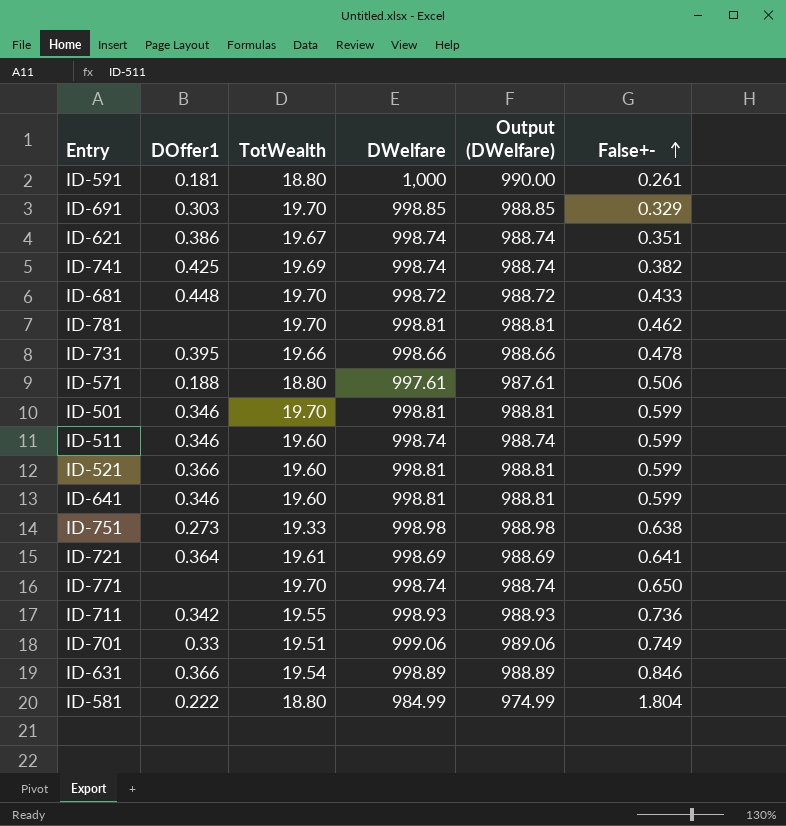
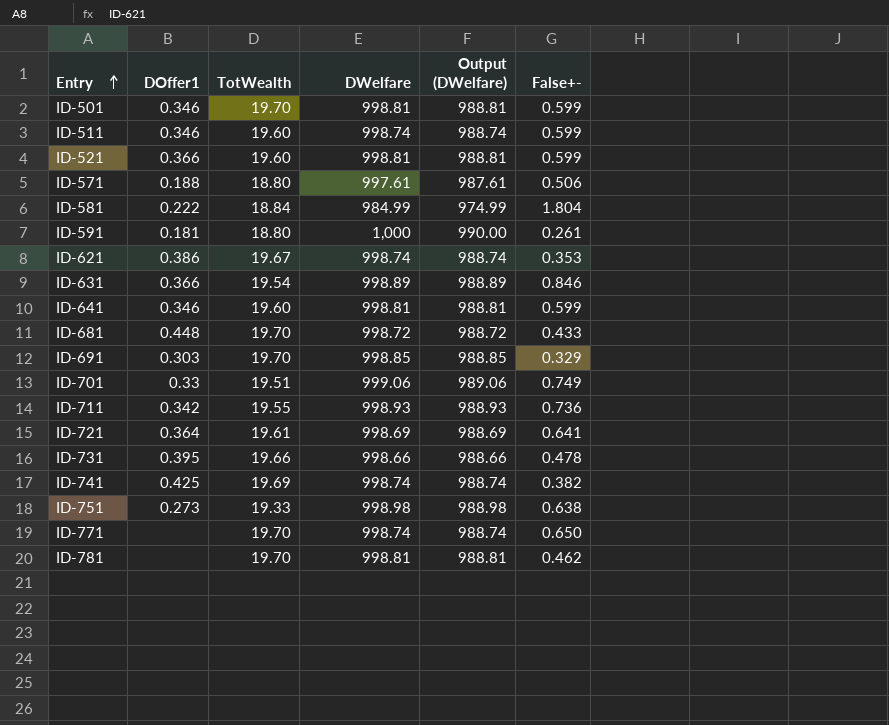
row order: False+- ascending -> Entry ascending
ID-581 | TotWealth: 18.80 -> 18.84
ID-621 | False+-: 0.351 -> 0.353

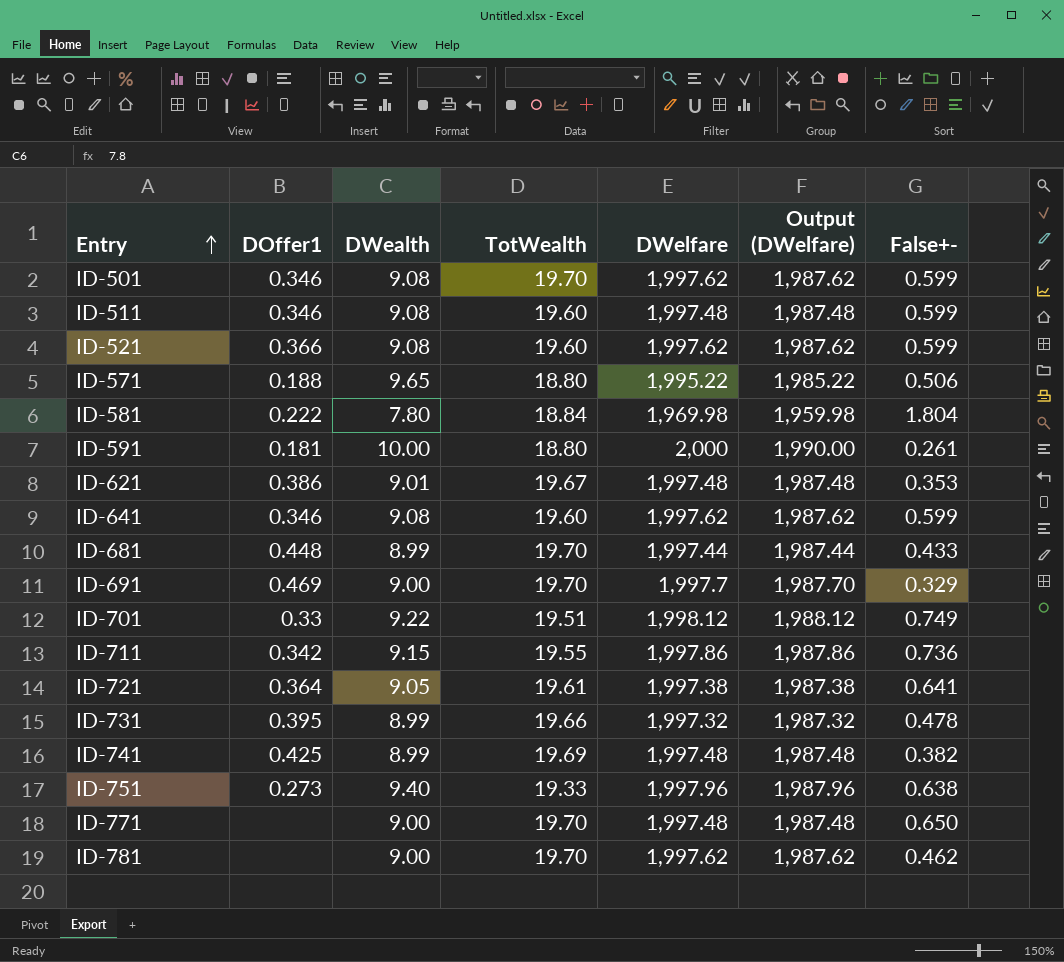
column DWealth | position: none -> 3
row ID-631: 0.366 | 19.54 | 998.89 | 988.89 | 0.846 -> none
ID-501 | DWelfare: 998.81 -> 1,997.62
ID-501 | Output (DWelfare): 988.81 -> 1,987.62
ID-511 | DWelfare: 998.74 -> 1,997.48
ID-511 | Output (DWelfare): 988.74 -> 1,987.48
ID-521 | DWelfare: 998.81 -> 1,997.62
ID-521 | Output (DWelfare): 988.81 -> 1,987.62
ID-571 | DWelfare: 997.61 -> 1,995.22
ID-571 | Output (DWelfare): 987.61 -> 1,985.22
ID-581 | DWelfare: 984.99 -> 1,969.98
ID-581 | Output (DWelfare): 974.99 -> 1,959.98
ID-591 | DWelfare: 1,000 -> 2,000
ID-591 | Output (DWelfare): 990.00 -> 1,990.00
ID-621 | DWelfare: 998.74 -> 1,997.48
ID-621 | Output (DWelfare): 988.74 -> 1,987.48
ID-641 | DWelfare: 998.81 -> 1,997.62
ID-641 | Output (DWelfare): 988.81 -> 1,987.62
ID-681 | DWelfare: 998.72 -> 1,997.44
ID-681 | Output (DWelfare): 988.72 -> 1,987.44
ID-691 | DOffer1: 0.303 -> 0.469
ID-691 | DWelfare: 998.85 -> 1,997.7
ID-691 | Output (DWelfare): 988.85 -> 1,987.70
ID-701 | DWelfare: 999.06 -> 1,998.12
ID-701 | Output (DWelfare): 989.06 -> 1,988.12
ID-711 | DWelfare: 998.93 -> 1,997.86
ID-711 | Output (DWelfare): 988.93 -> 1,987.86
ID-721 | DWelfare: 998.69 -> 1,997.38
ID-721 | Output (DWelfare): 988.69 -> 1,987.38
ID-731 | DWelfare: 998.66 -> 1,997.32
ID-731 | Output (DWelfare): 988.66 -> 1,987.32
ID-741 | DWelfare: 998.74 -> 1,997.48
ID-741 | Output (DWelfare): 988.74 -> 1,987.48
ID-751 | DWelfare: 998.98 -> 1,997.96
ID-751 | Output (DWelfare): 988.98 -> 1,987.96
ID-771 | DWelfare: 998.74 -> 1,997.48
ID-771 | Output (DWelfare): 988.74 -> 1,987.48
ID-781 | DWelfare: 998.81 -> 1,997.62
ID-781 | Output (DWelfare): 988.81 -> 1,987.62

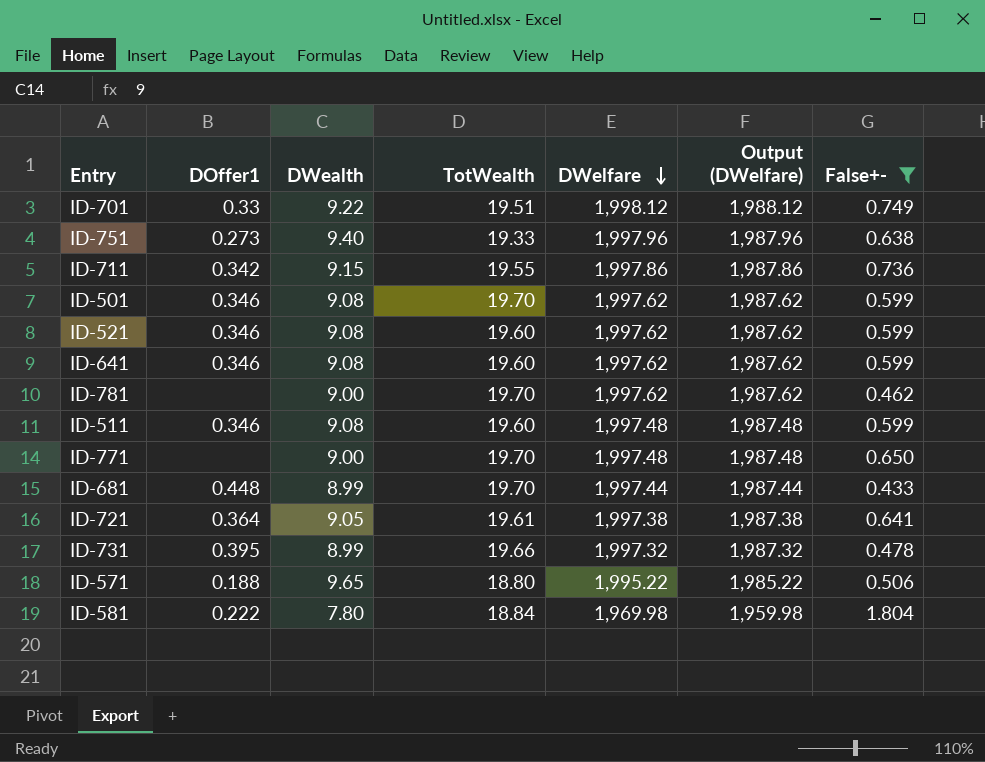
filter: none -> False+- >= 0.433
row order: Entry ascending -> DWelfare descending
ID-521 | DOffer1: 0.366 -> 0.346

